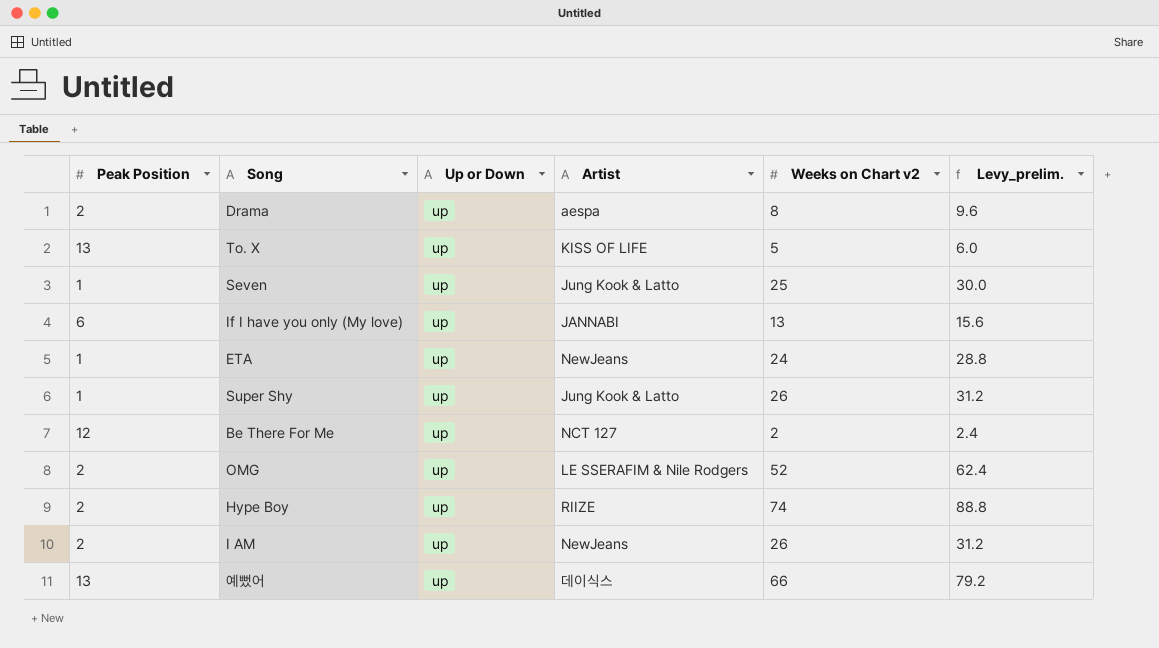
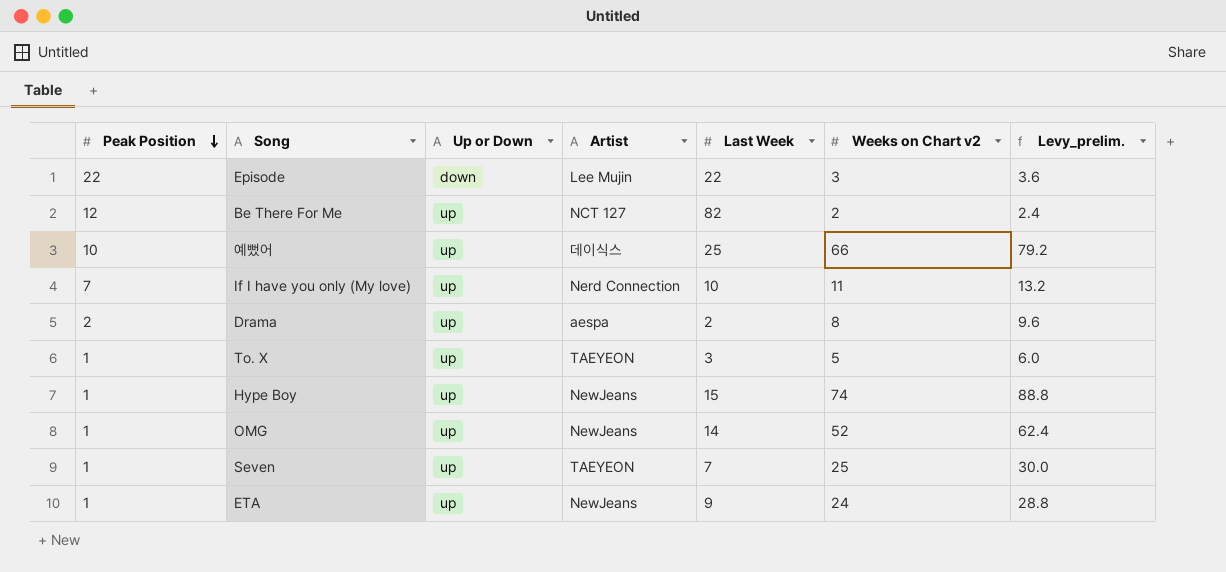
row order: none -> Peak Position descending
column Last Week | position: none -> 5
row Super Shy: 1 | up | Jung Kook & Latto | 26 | 31.2 -> none
row I AM: 2 | up | NewJeans | 26 | 31.2 -> none
row Episode: none -> 22 | down | Lee Mujin | 22 | 3 | 3.6
예뻤어 | Peak Position: 13 -> 10
If I have you only (My love) | Peak Position: 6 -> 7
If I have you only (My love) | Artist: JANNABI -> Nerd Connection
If I have you only (My love) | Weeks on Chart v2: 13 -> 11
If I have you only (My love) | Levy_prelim.: 15.6 -> 13.2
To. X | Peak Position: 13 -> 1
To. X | Artist: KISS OF LIFE -> TAEYEON
Hype Boy | Peak Position: 2 -> 1
Hype Boy | Artist: RIIZE -> NewJeans
OMG | Peak Position: 2 -> 1
OMG | Artist: LE SSERAFIM & Nile Rodgers -> NewJeans
Seven | Artist: Jung Kook & Latto -> TAEYEON

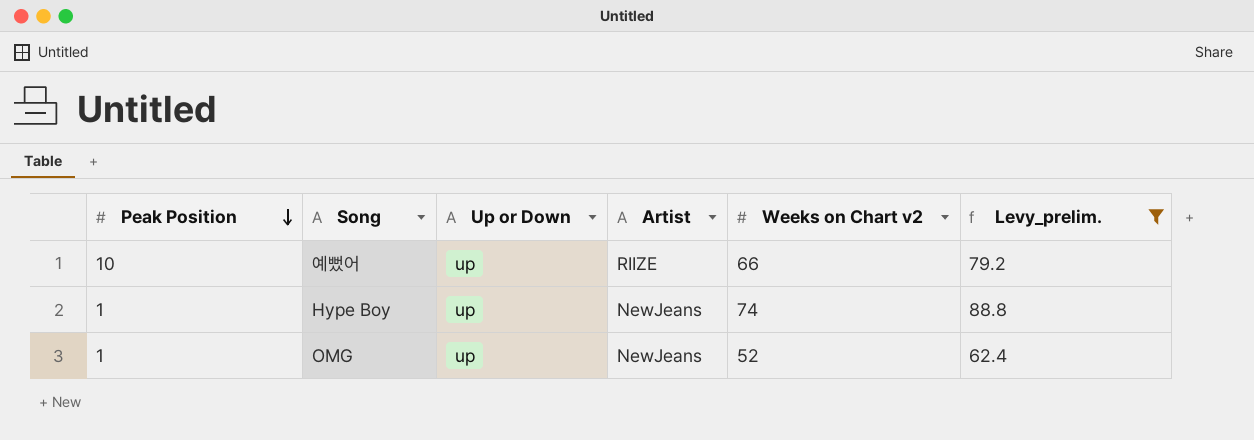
filter: none -> Levy_prelim. >= 62.4
column Last Week | position: 5 -> none
예뻤어 | Artist: 데이식스 -> RIIZE

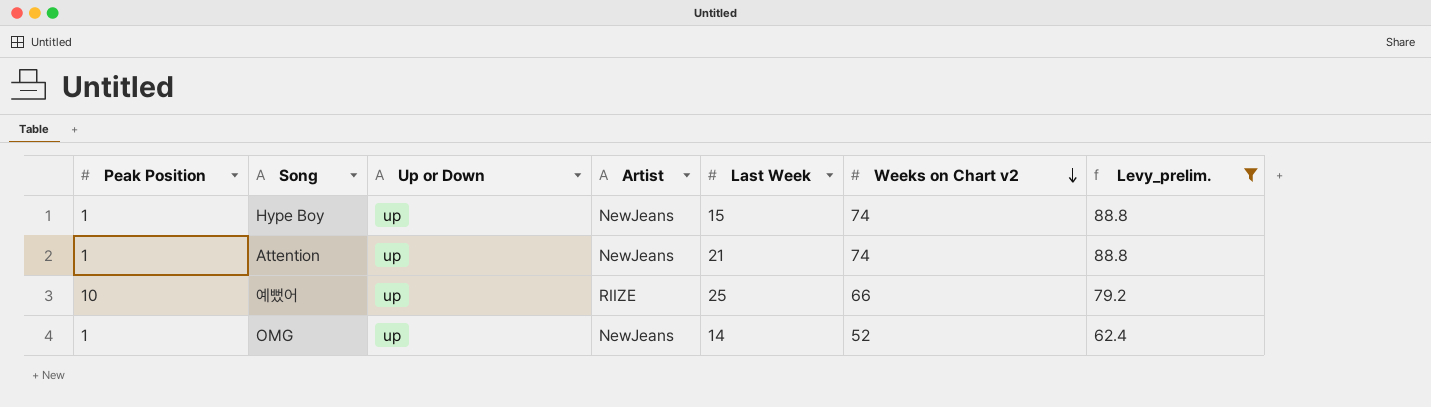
row order: Peak Position descending -> Weeks on Chart v2 descending
column Last Week | position: none -> 5
row Attention: none -> 1 | up | NewJeans | 21 | 74 | 88.8

